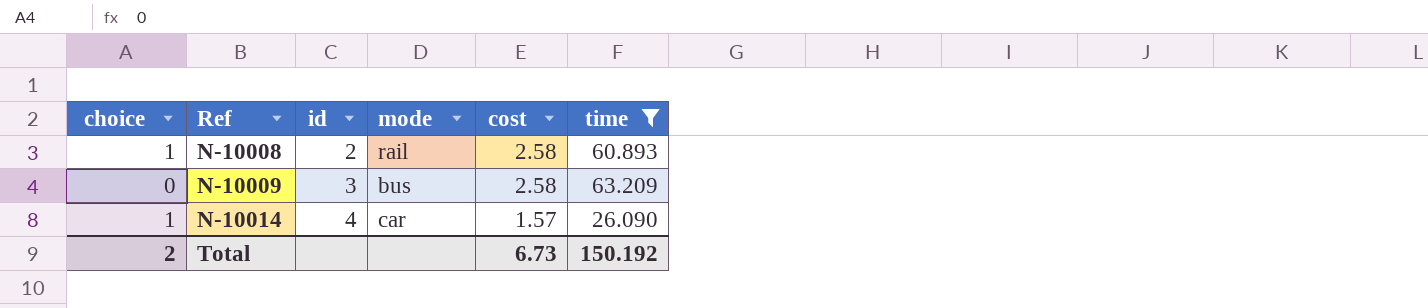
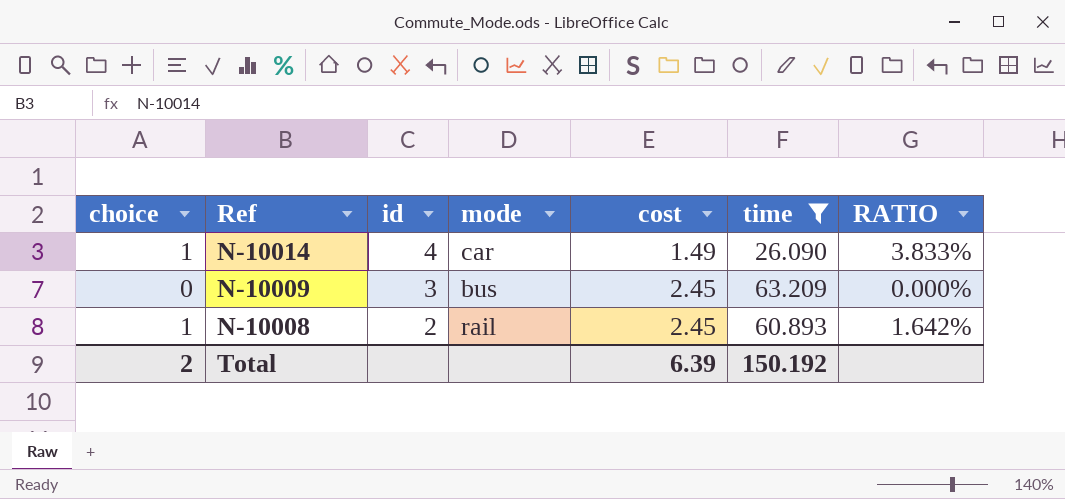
row order: Ref ascending -> Ref descending
column RATIO | formula: none -> [choice] / [time]
N-10014 | cost: 1.57 -> 1.49
N-10009 | cost: 2.58 -> 2.45
N-10008 | cost: 2.58 -> 2.45
Total | cost: 6.73 -> 6.39

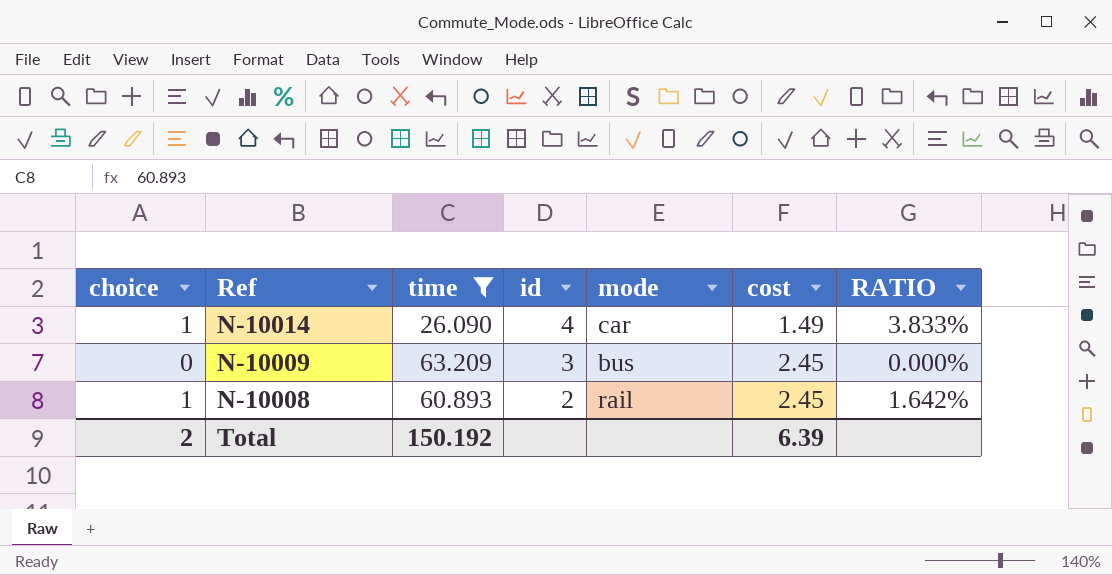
column time | position: 6 -> 3

